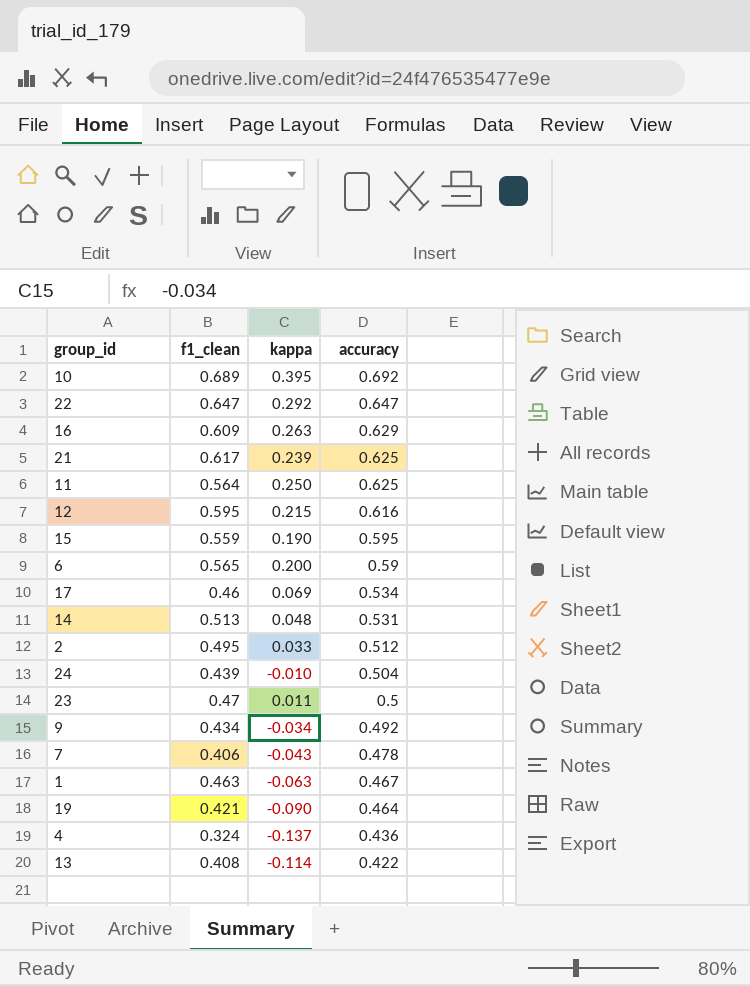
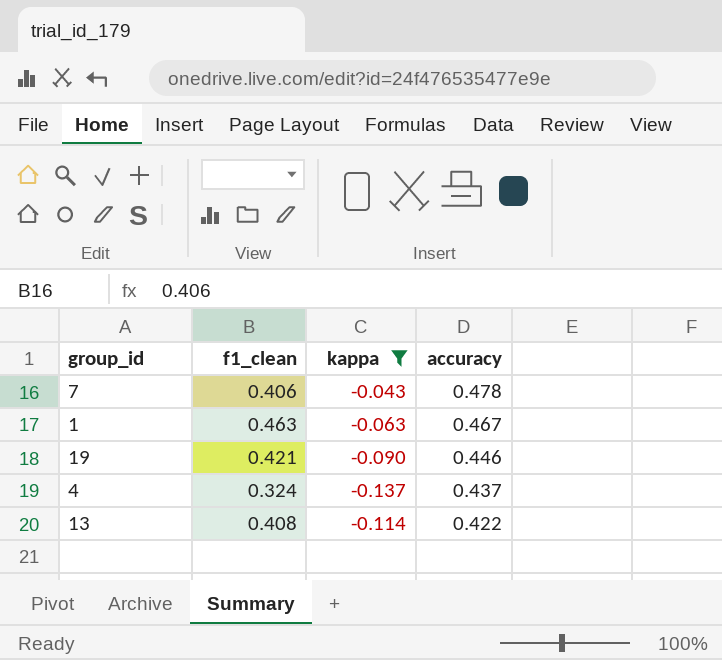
filter: none -> kappa <= -0.043
19 | accuracy: 0.464 -> 0.446
4 | accuracy: 0.436 -> 0.437

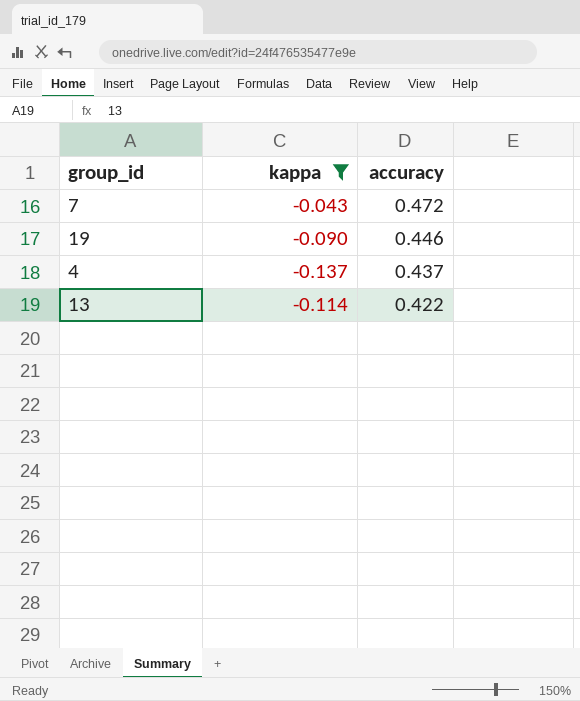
column f1_clean | position: 2 -> none
row 1: 0.463 | -0.063 | 0.467 -> none
7 | accuracy: 0.478 -> 0.472

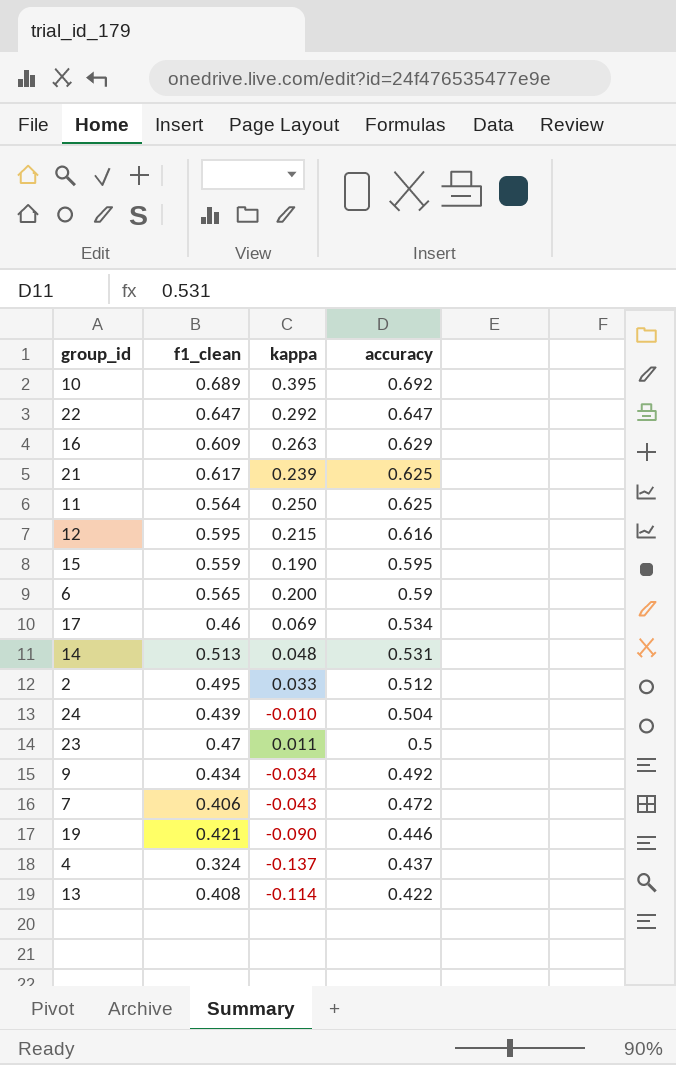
filter: kappa <= -0.043 -> none
column f1_clean | position: none -> 2

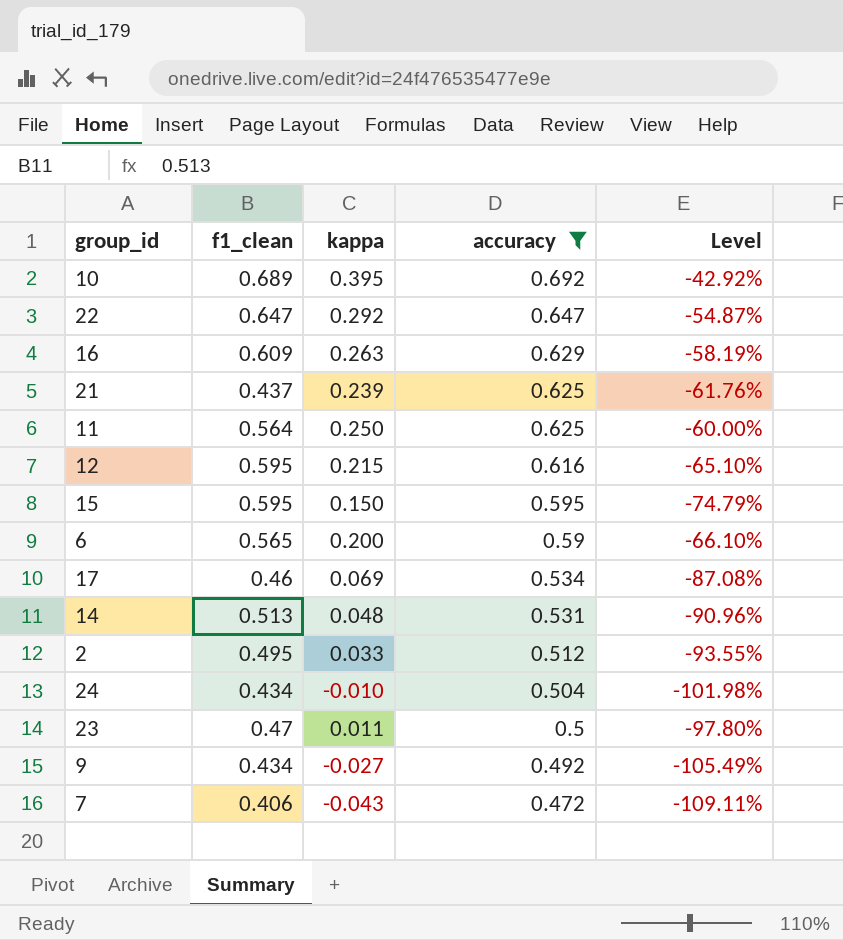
filter: none -> accuracy >= 0.472
column Level | formula: none -> ([kappa] - [accuracy]) / [accuracy]
21 | f1_clean: 0.617 -> 0.437
15 | f1_clean: 0.559 -> 0.595
15 | kappa: 0.190 -> 0.150
24 | f1_clean: 0.439 -> 0.434
9 | kappa: -0.034 -> -0.027

